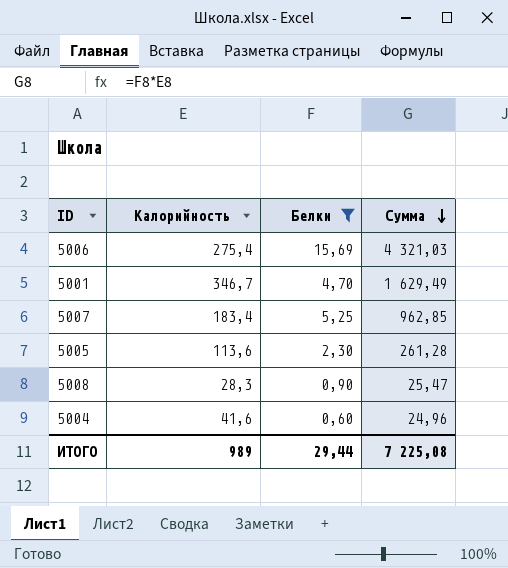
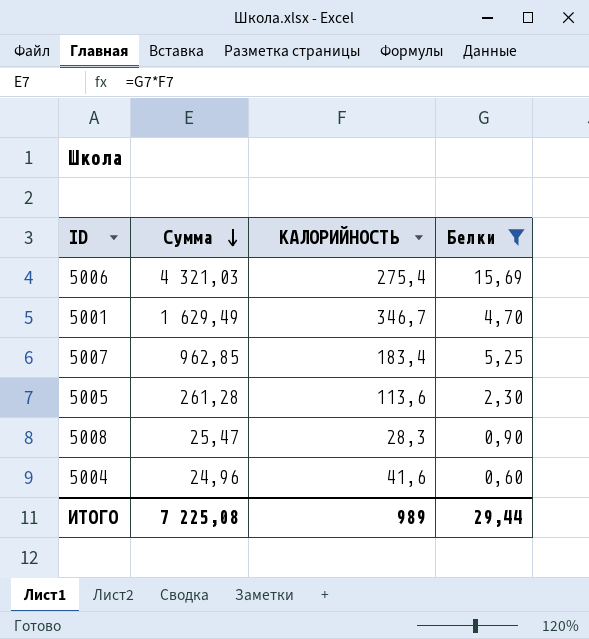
column Сумма | position: 4 -> 2
column name: Калорийность -> КАЛОРИЙНОСТЬ

